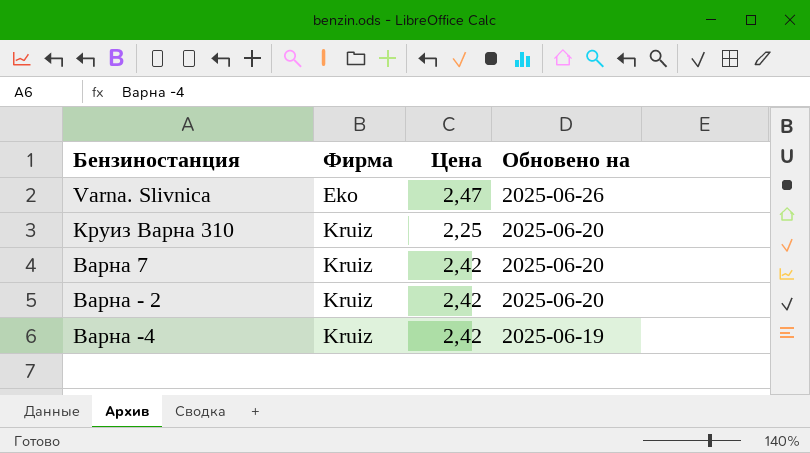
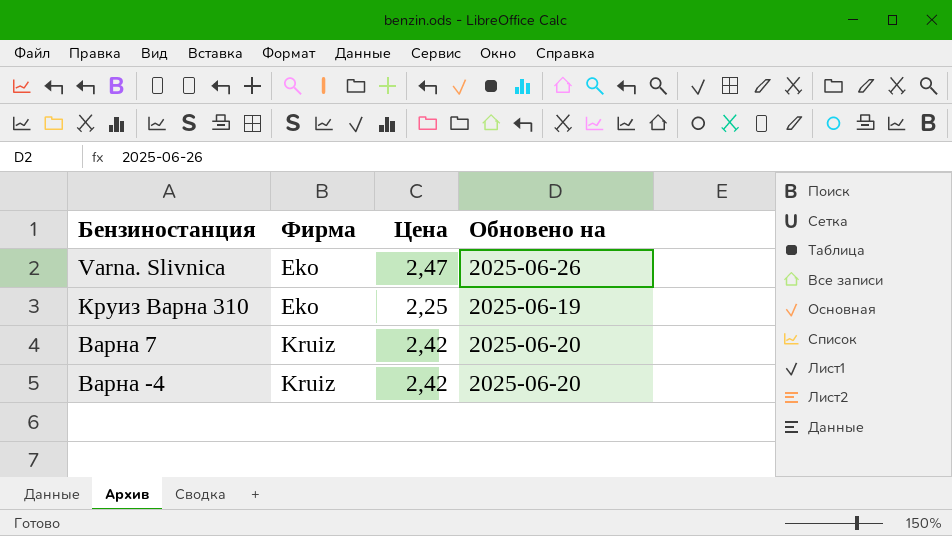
row Варна - 2: Kruiz | 2,42 | 2025-06-20 -> none
Круиз Варна 310 | Фирма: Kruiz -> Eko
Круиз Варна 310 | Обновено на: 2025-06-20 -> 2025-06-19
Варна -4 | Обновено на: 2025-06-19 -> 2025-06-20

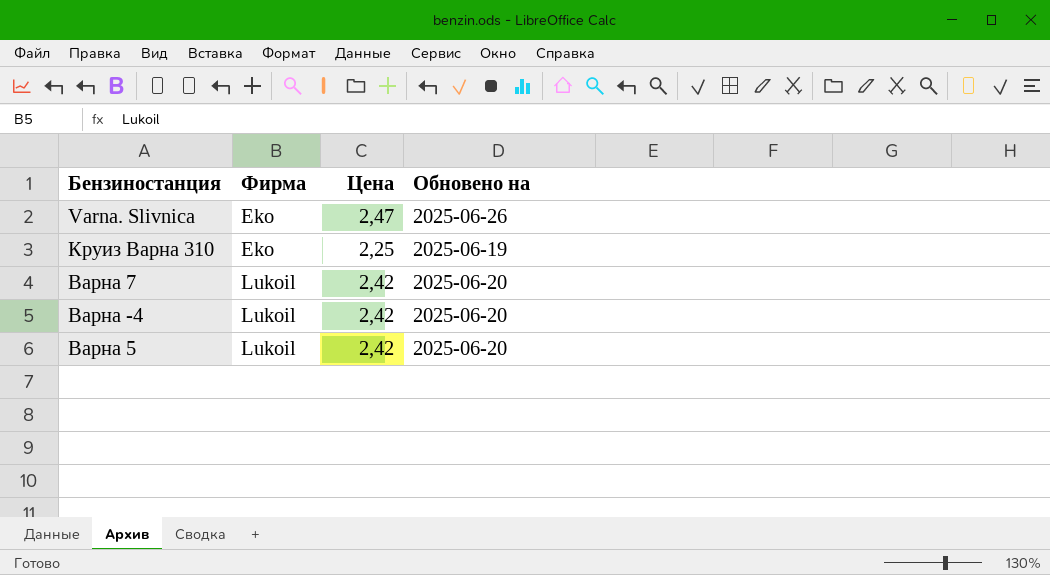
Варна 7 | Фирма: Kruiz -> Lukoil
Варна -4 | Фирма: Kruiz -> Lukoil
row Варна 5: none -> Lukoil | 2,42 | 2025-06-20

